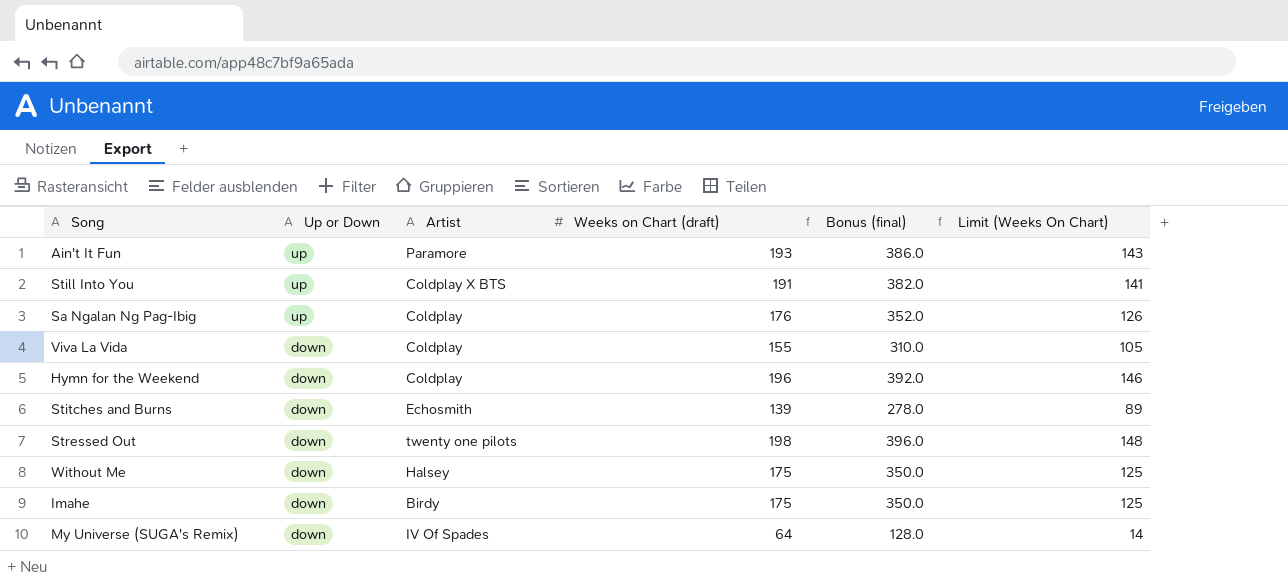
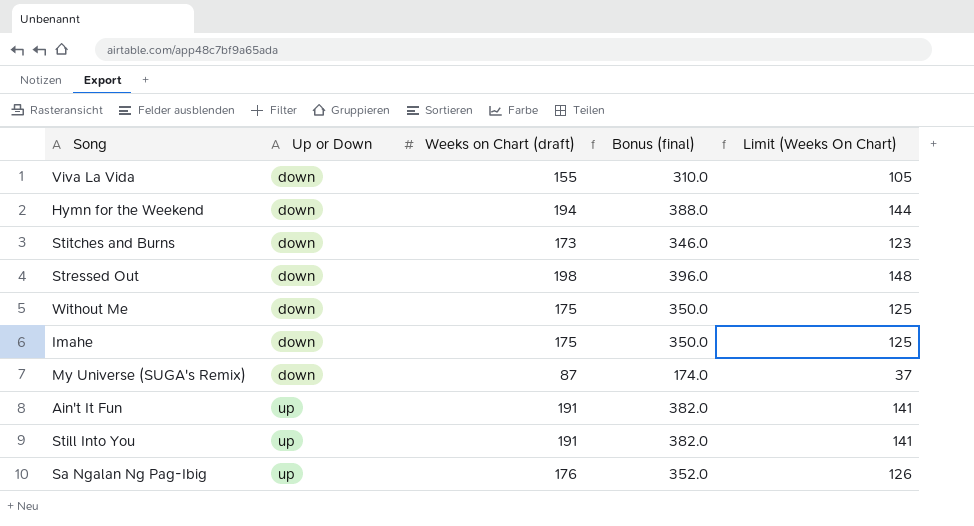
row order: Up or Down descending -> Up or Down ascending
column Artist | position: 3 -> none
Hymn for the Weekend | Weeks on Chart (draft): 196 -> 194
Hymn for the Weekend | Bonus (final): 392.0 -> 388.0
Hymn for the Weekend | Limit (Weeks On Chart): 146 -> 144
Stitches and Burns | Weeks on Chart (draft): 139 -> 173
Stitches and Burns | Bonus (final): 278.0 -> 346.0
Stitches and Burns | Limit (Weeks On Chart): 89 -> 123
My Universe (SUGA's Remix) | Weeks on Chart (draft): 64 -> 87
My Universe (SUGA's Remix) | Bonus (final): 128.0 -> 174.0
My Universe (SUGA's Remix) | Limit (Weeks On Chart): 14 -> 37
Ain't It Fun | Weeks on Chart (draft): 193 -> 191
Ain't It Fun | Bonus (final): 386.0 -> 382.0
Ain't It Fun | Limit (Weeks On Chart): 143 -> 141

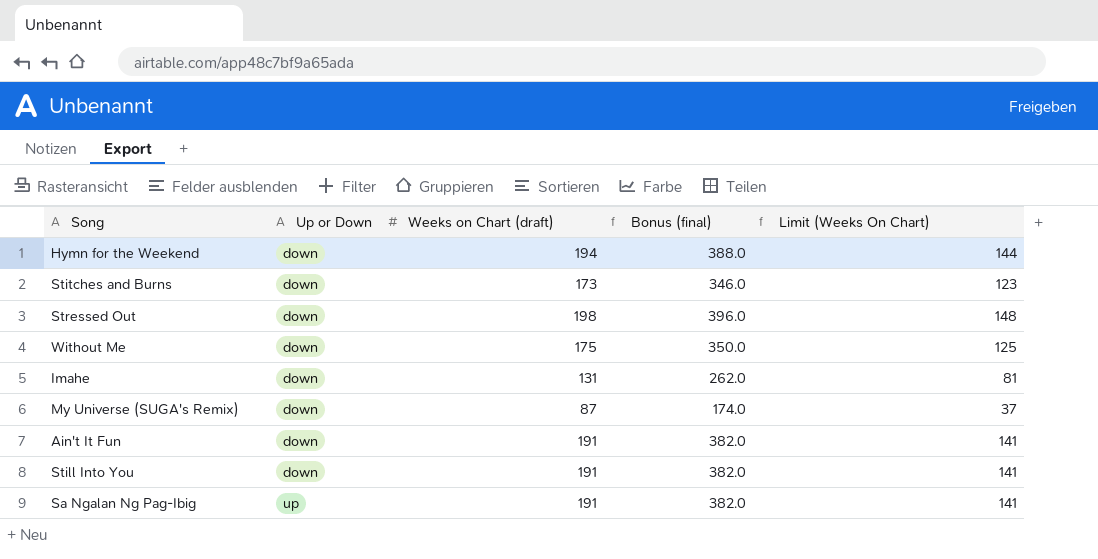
row Viva La Vida: down | 155 | 310.0 | 105 -> none
Imahe | Weeks on Chart (draft): 175 -> 131
Imahe | Bonus (final): 350.0 -> 262.0
Imahe | Limit (Weeks On Chart): 125 -> 81
Ain't It Fun | Up or Down: up -> down
Still Into You | Up or Down: up -> down
Sa Ngalan Ng Pag-Ibig | Weeks on Chart (draft): 176 -> 191
Sa Ngalan Ng Pag-Ibig | Bonus (final): 352.0 -> 382.0
Sa Ngalan Ng Pag-Ibig | Limit (Weeks On Chart): 126 -> 141

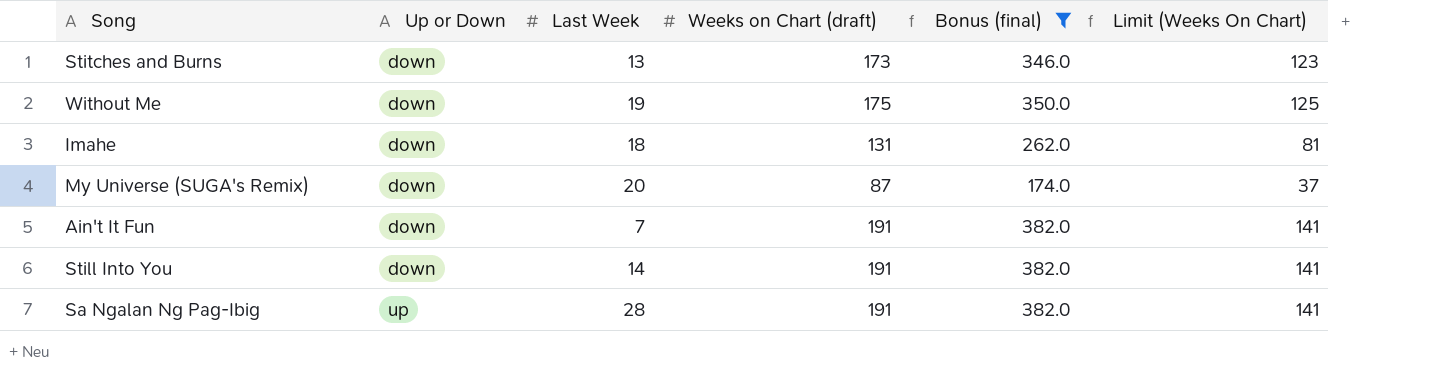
filter: none -> Bonus (final) <= 382.0
column Last Week | position: none -> 3

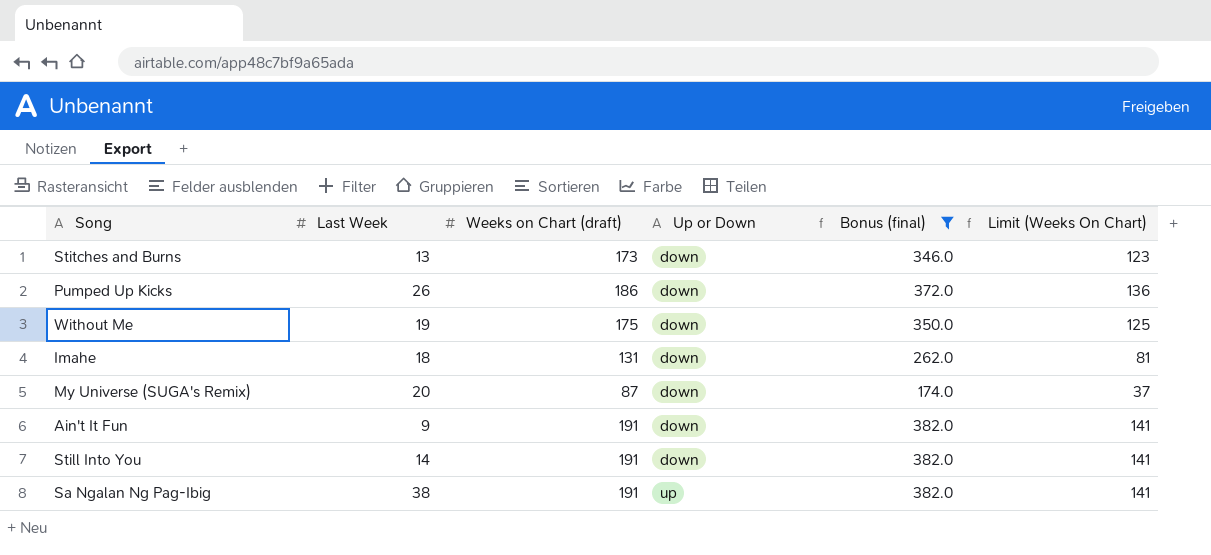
column Up or Down | position: 2 -> 4
row Pumped Up Kicks: none -> 26 | 186 | down | 372.0 | 136
Ain't It Fun | Last Week: 7 -> 9
Sa Ngalan Ng Pag-Ibig | Last Week: 28 -> 38

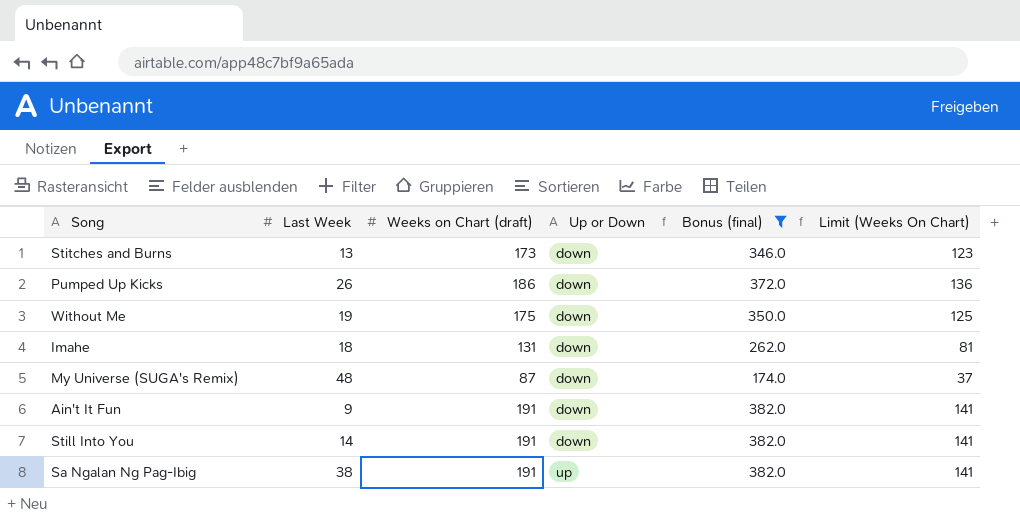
My Universe (SUGA's Remix) | Last Week: 20 -> 48

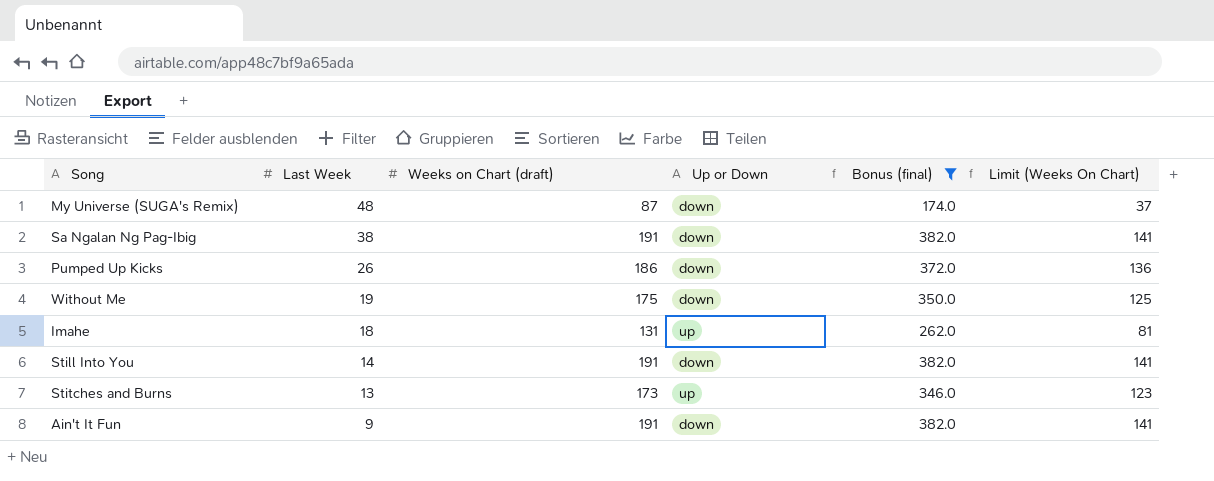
row order: Up or Down ascending -> Last Week descending
Sa Ngalan Ng Pag-Ibig | Up or Down: up -> down
Imahe | Up or Down: down -> up
Stitches and Burns | Up or Down: down -> up

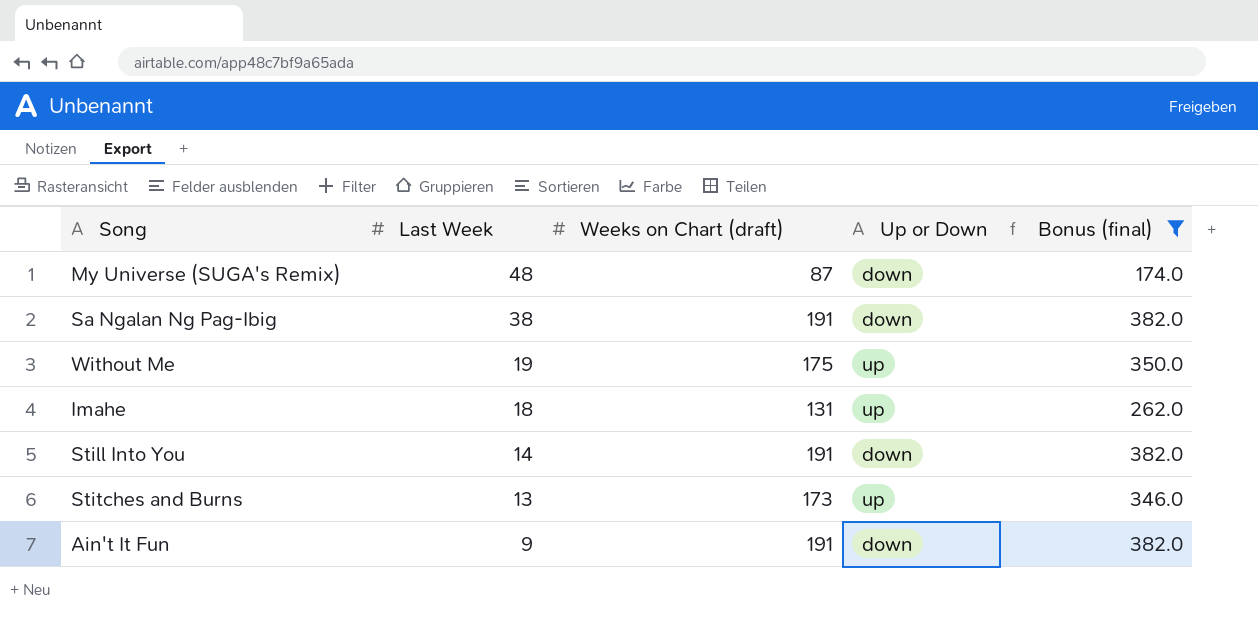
column Limit (Weeks On Chart) | formula: [Weeks on Chart (draft)] - 50 -> none
row Pumped Up Kicks: 26 | 186 | down | 372.0 | 136 -> none
Without Me | Up or Down: down -> up

